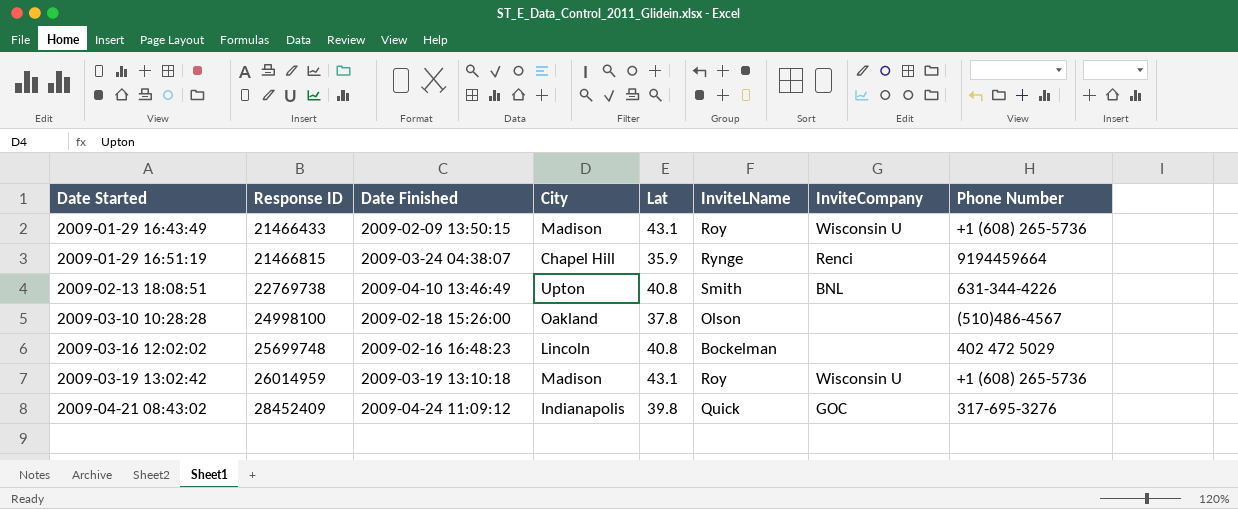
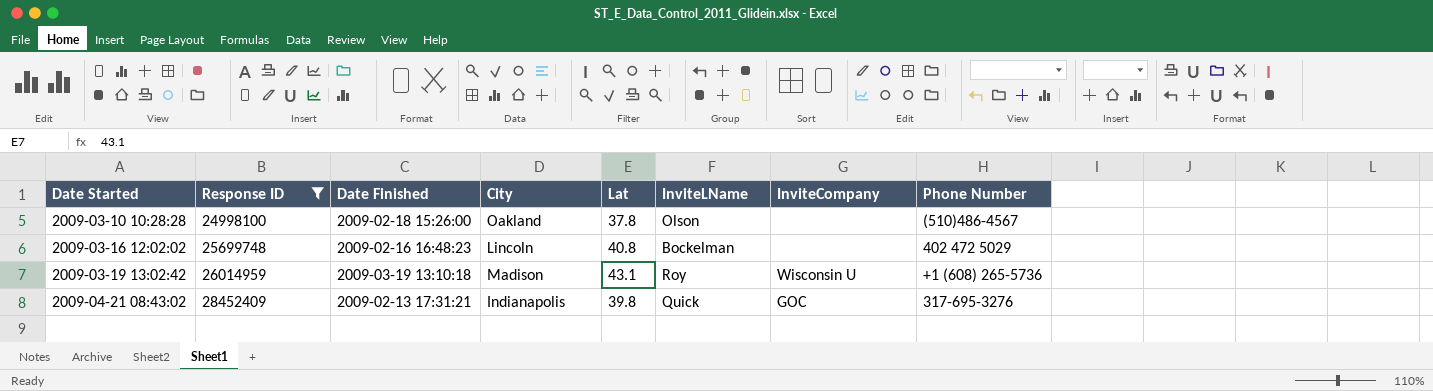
filter: none -> Response ID >= 24998100
2009-04-21 08:43:02 | Date Finished: 2009-04-24 11:09:12 -> 2009-02-13 17:31:21

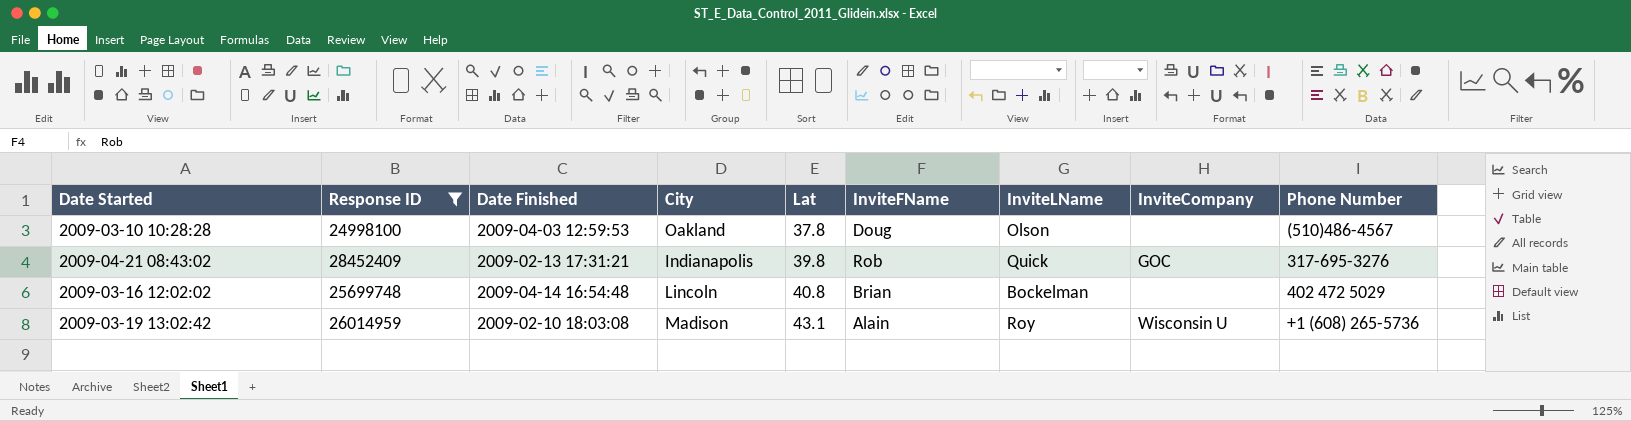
row order: Date Started ascending -> Lat ascending
column InviteFName | position: none -> 6
2009-03-10 10:28:28 | Date Finished: 2009-02-18 15:26:00 -> 2009-04-03 12:59:53
2009-03-16 12:02:02 | Date Finished: 2009-02-16 16:48:23 -> 2009-04-14 16:54:48
2009-03-19 13:02:42 | Date Finished: 2009-03-19 13:10:18 -> 2009-02-10 18:03:08

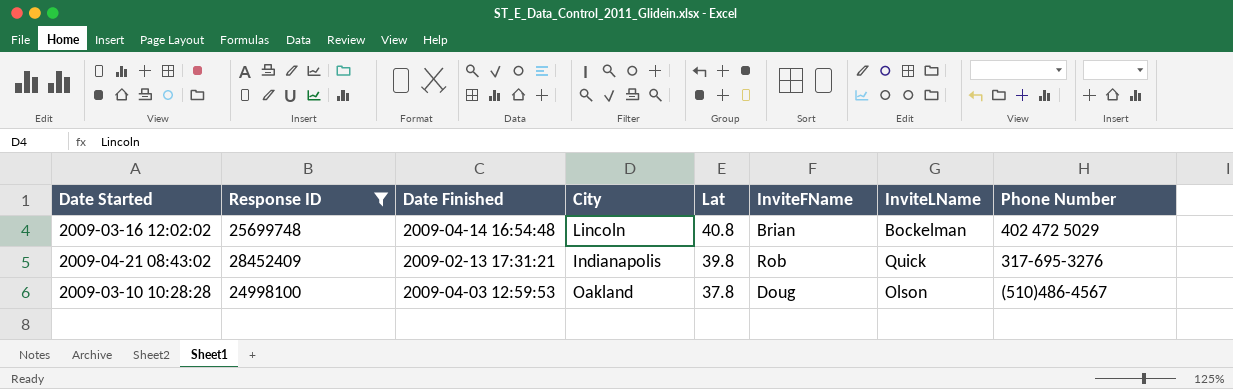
row order: Lat ascending -> Lat descending
column InviteCompany | position: 8 -> none
row 2009-03-19 13:02:42: 26014959 | 2009-02-10 18:03:08 | Madison | 43.1 | Alain | Roy | Wisconsin U | +1 (608) 265-5736 -> none

